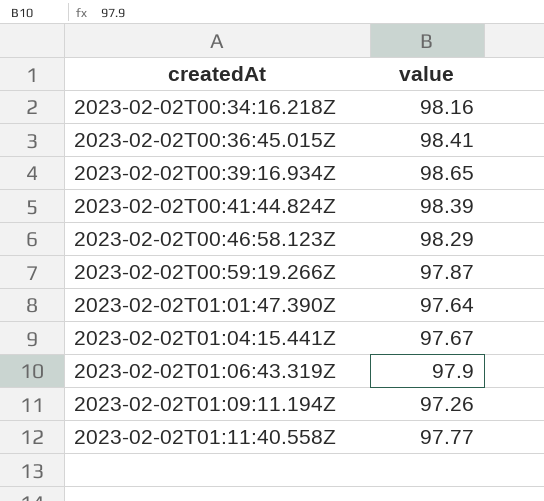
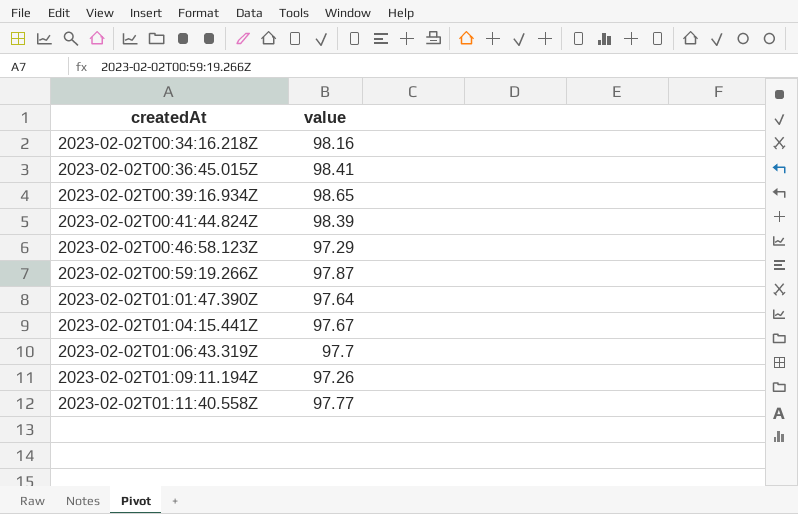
2023-02-02T00:46:58.123Z | value: 98.29 -> 97.29
2023-02-02T01:06:43.319Z | value: 97.9 -> 97.7

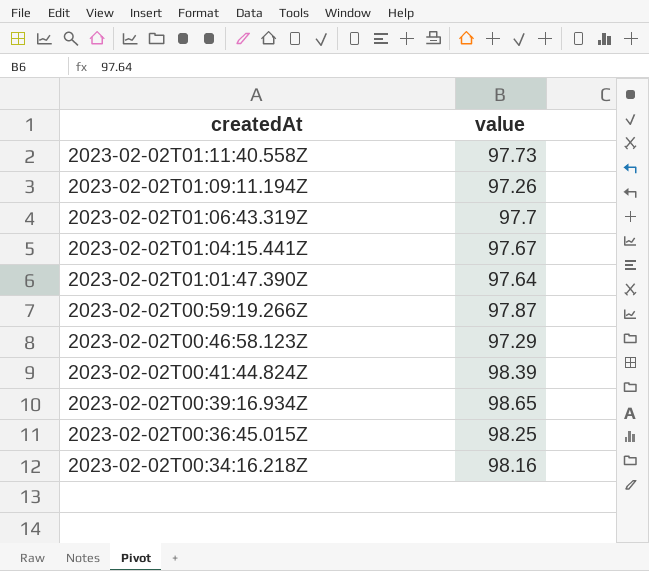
row order: createdAt ascending -> createdAt descending
2023-02-02T01:11:40.558Z | value: 97.77 -> 97.73
2023-02-02T00:36:45.015Z | value: 98.41 -> 98.25

